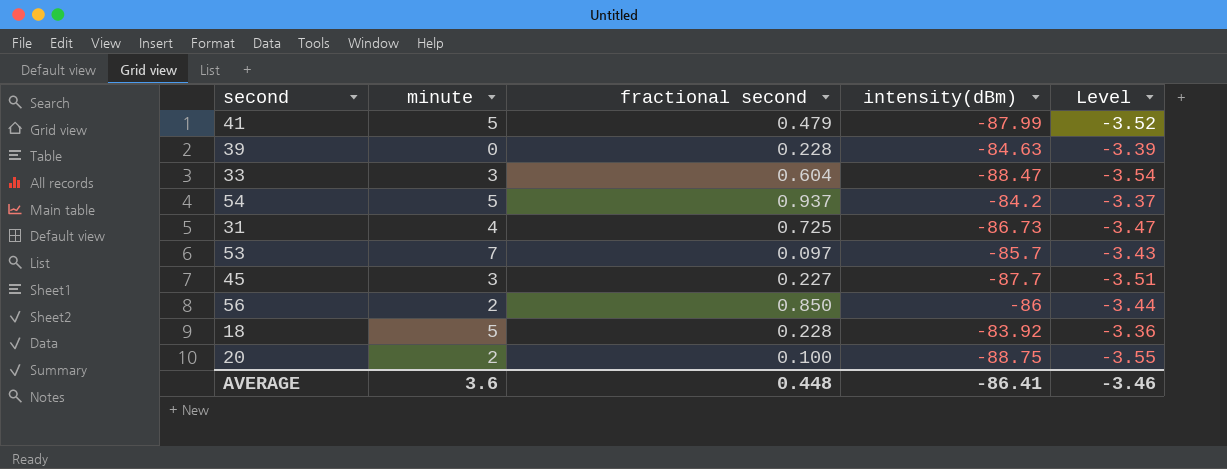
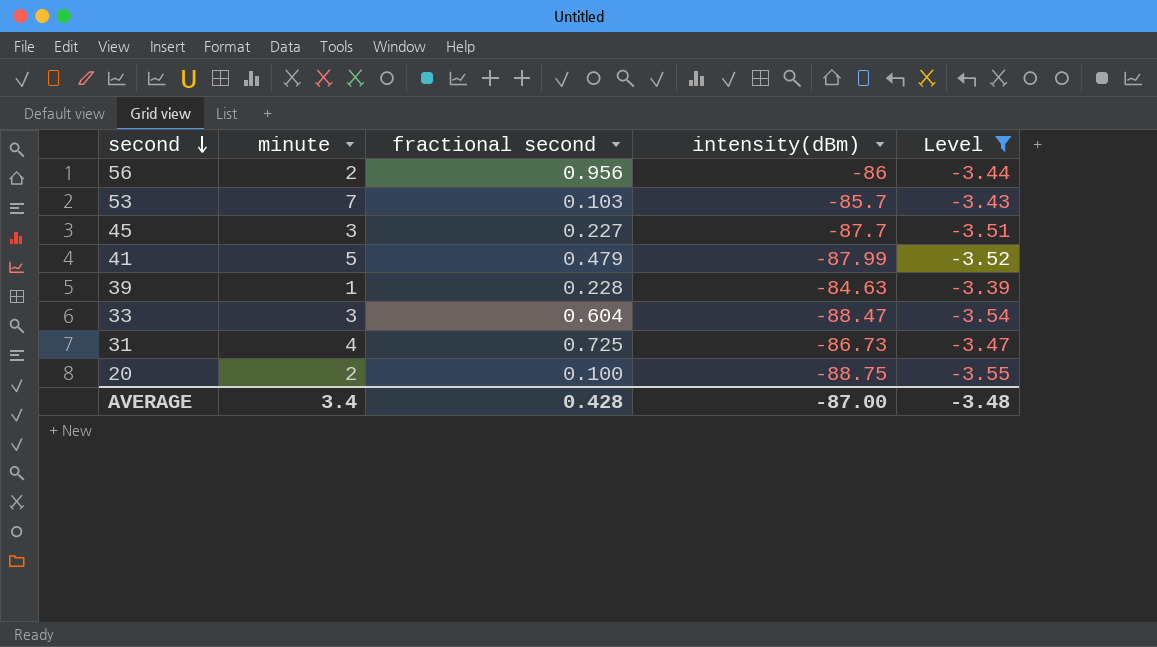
filter: none -> Level <= -3.39
row order: none -> second descending
56 | fractional second: 0.850 -> 0.956
53 | fractional second: 0.097 -> 0.103
39 | minute: 0 -> 1
AVERAGE | minute: 3.6 -> 3.4
AVERAGE | fractional second: 0.448 -> 0.428
AVERAGE | intensity(dBm): -86.41 -> -87.00
AVERAGE | Level: -3.46 -> -3.48

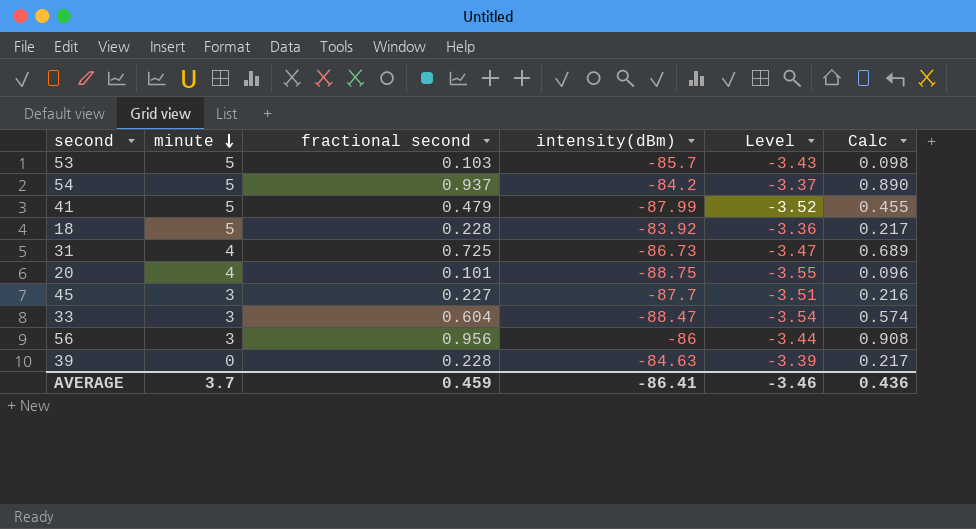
filter: Level <= -3.39 -> none
row order: second descending -> minute descending
column Calc | formula: none -> [fractional second] * 0.95
53 | minute: 7 -> 5
20 | minute: 2 -> 4
20 | fractional second: 0.100 -> 0.101
56 | minute: 2 -> 3
39 | minute: 1 -> 0
AVERAGE | minute: 3.4 -> 3.7
AVERAGE | fractional second: 0.428 -> 0.459
AVERAGE | intensity(dBm): -87.00 -> -86.41
AVERAGE | Level: -3.48 -> -3.46

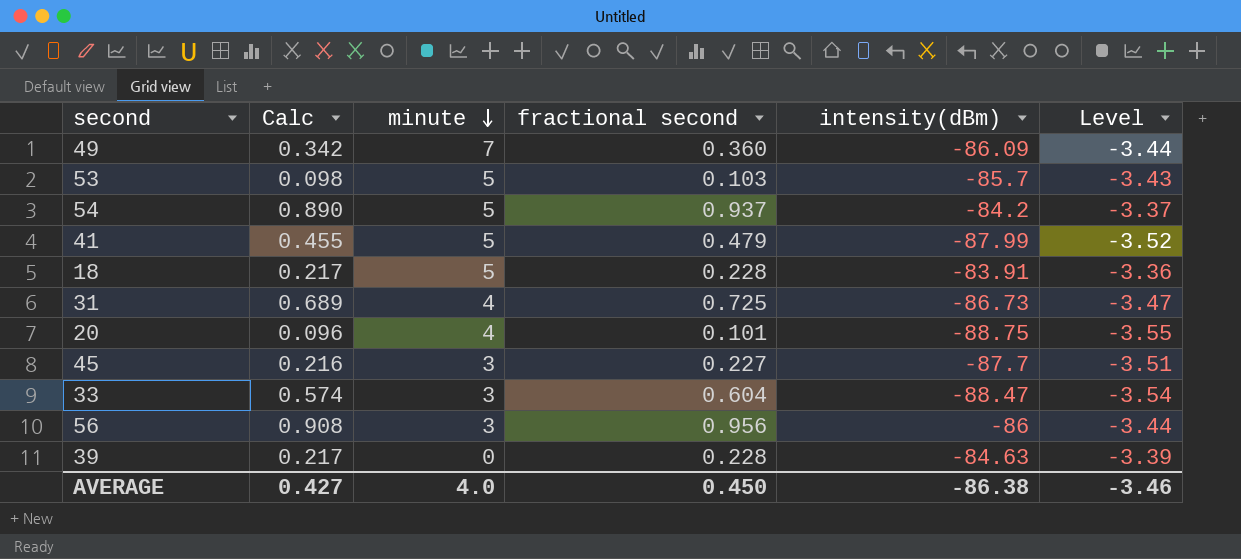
column Calc | position: 6 -> 2
row 49: none -> 0.342 | 7 | 0.360 | -86.09 | -3.44
18 | intensity(dBm): -83.92 -> -83.91
AVERAGE | Calc: 0.436 -> 0.427
AVERAGE | minute: 3.7 -> 4.0
AVERAGE | fractional second: 0.459 -> 0.450
AVERAGE | intensity(dBm): -86.41 -> -86.38

